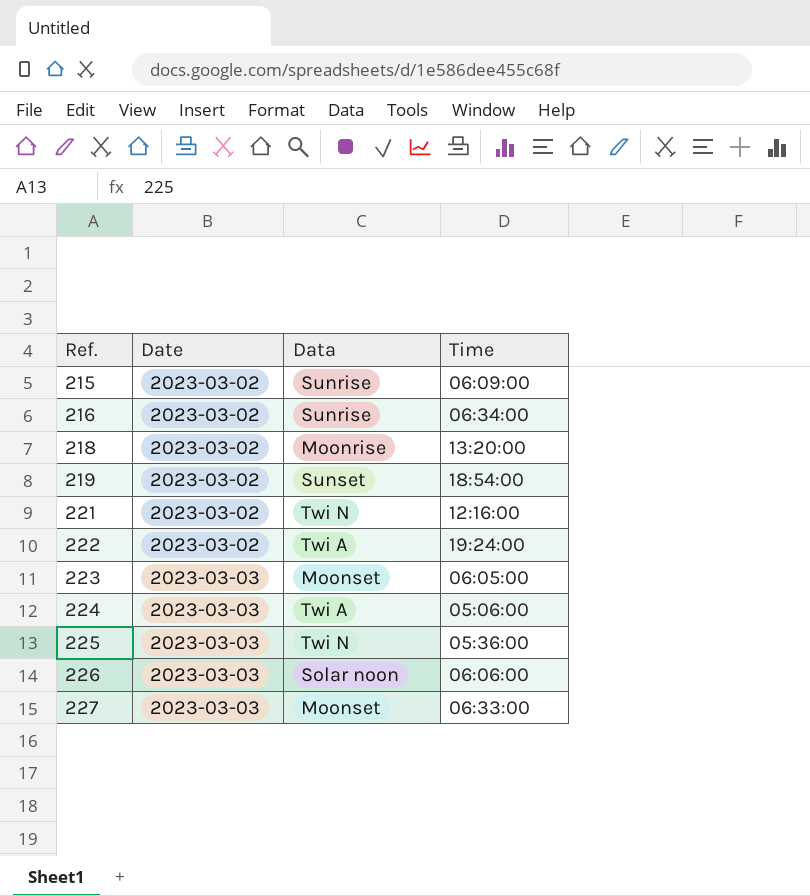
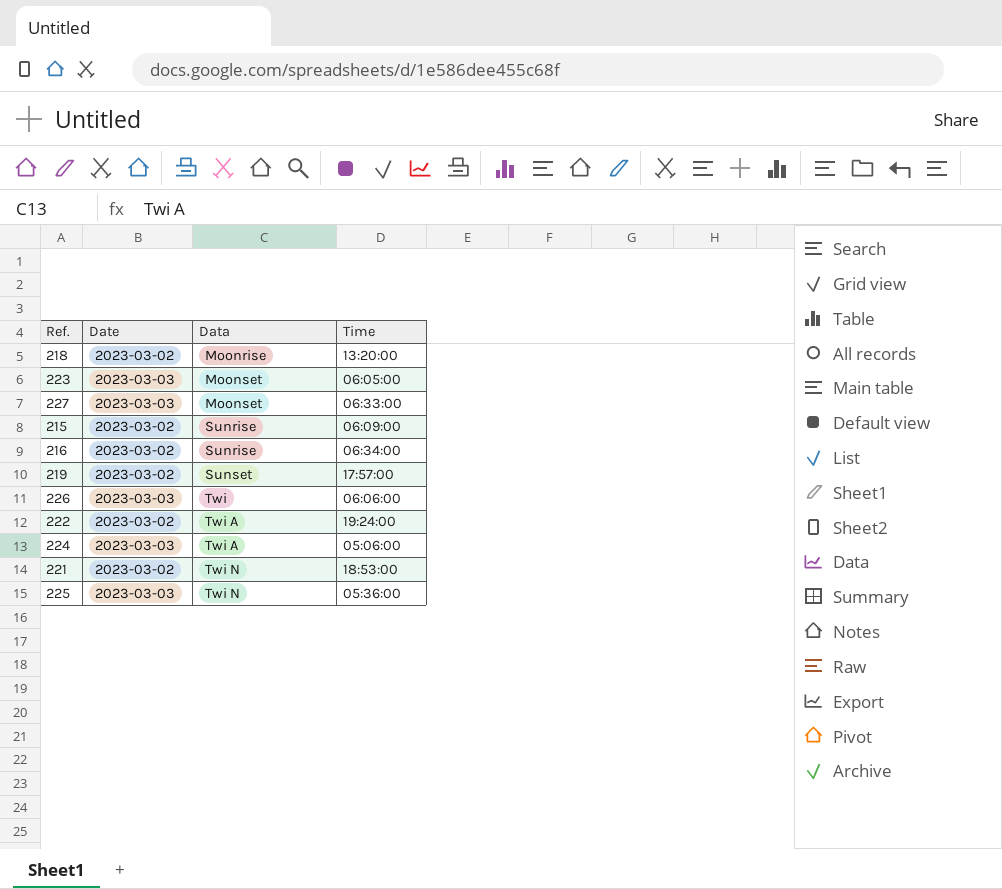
row order: Ref. ascending -> Data ascending
219 | Time: 18:54:00 -> 17:57:00
226 | Data: Solar noon -> Twi
221 | Time: 12:16:00 -> 18:53:00

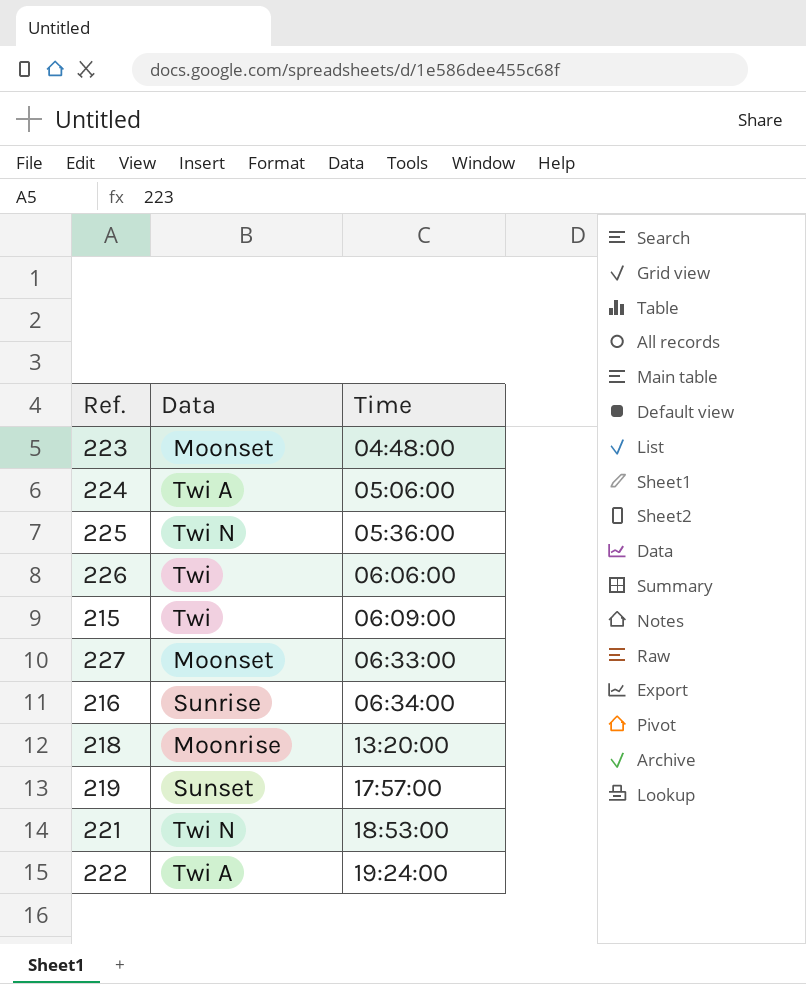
row order: Data ascending -> Time ascending
column Date | position: 2 -> none
223 | Time: 06:05:00 -> 04:48:00
215 | Data: Sunrise -> Twi

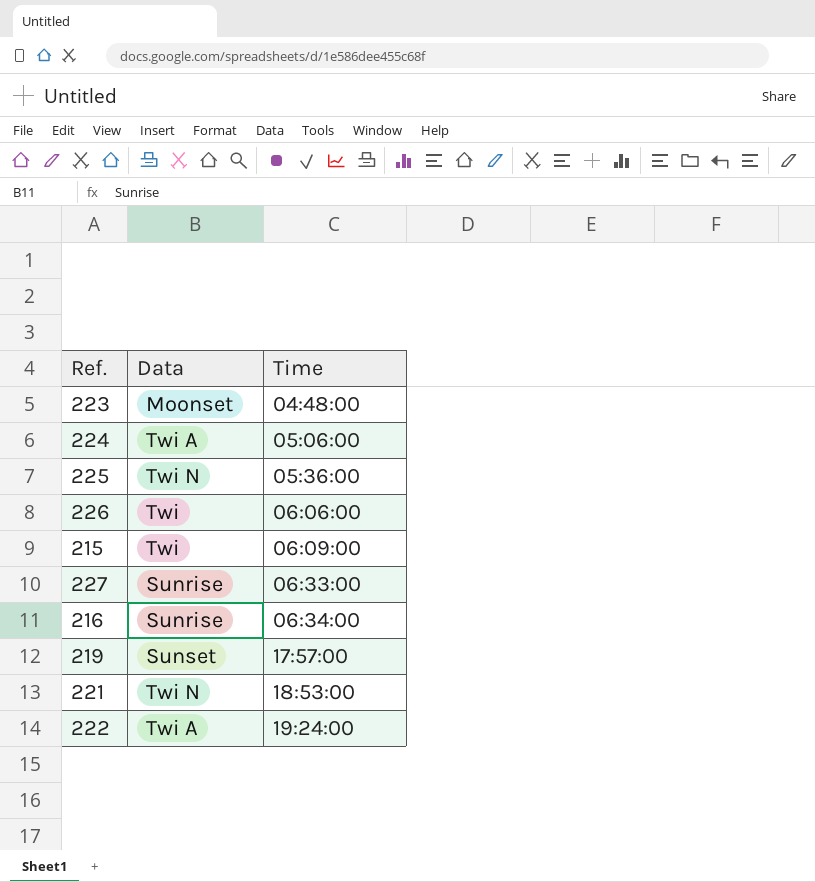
row 218: Moonrise | 13:20:00 -> none
227 | Data: Moonset -> Sunrise

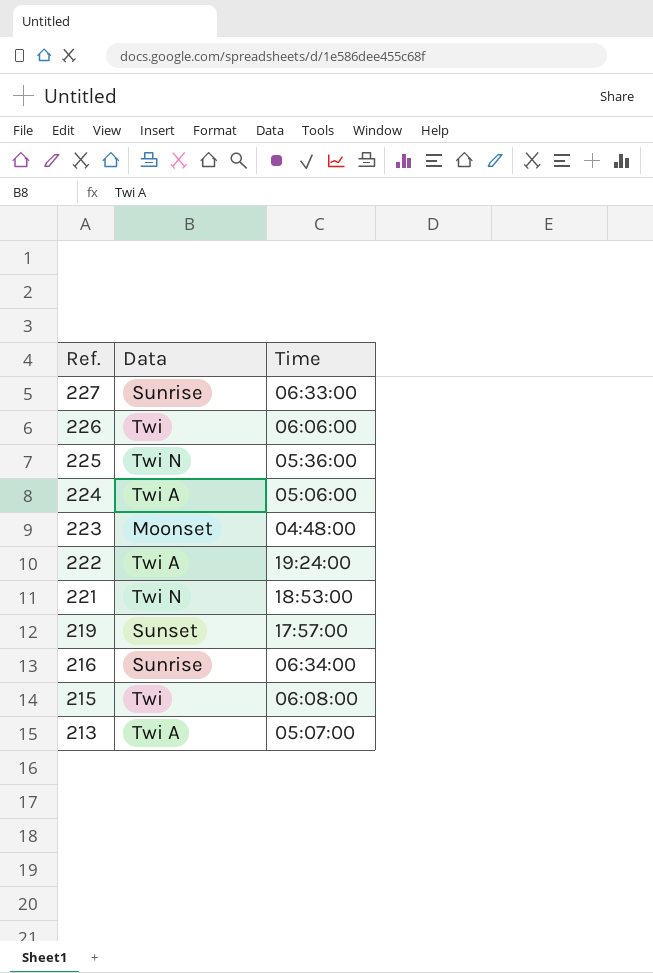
row order: Time ascending -> Ref. descending
215 | Time: 06:09:00 -> 06:08:00
row 213: none -> Twi A | 05:07:00

